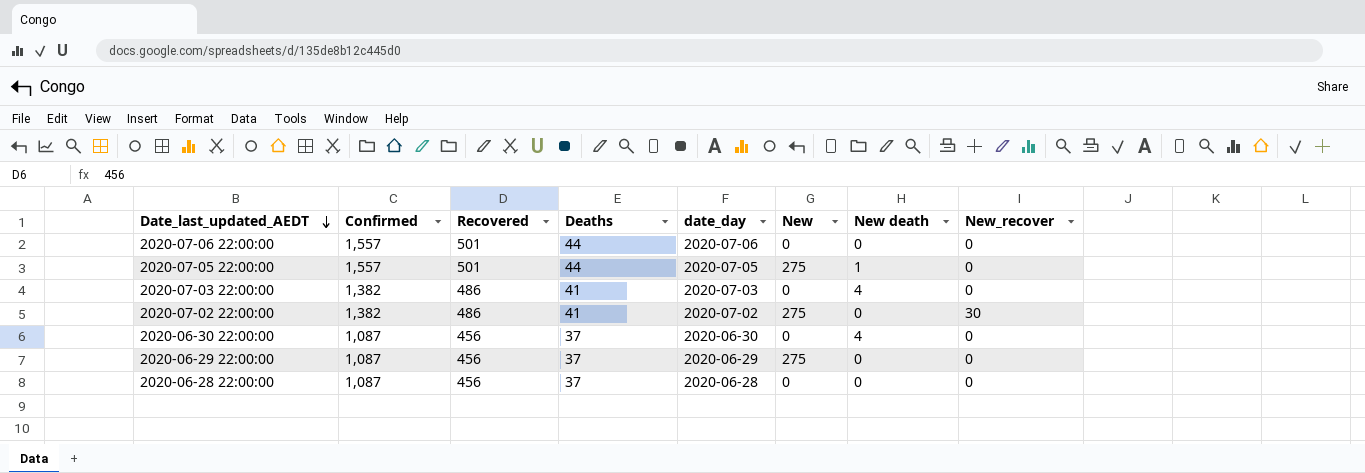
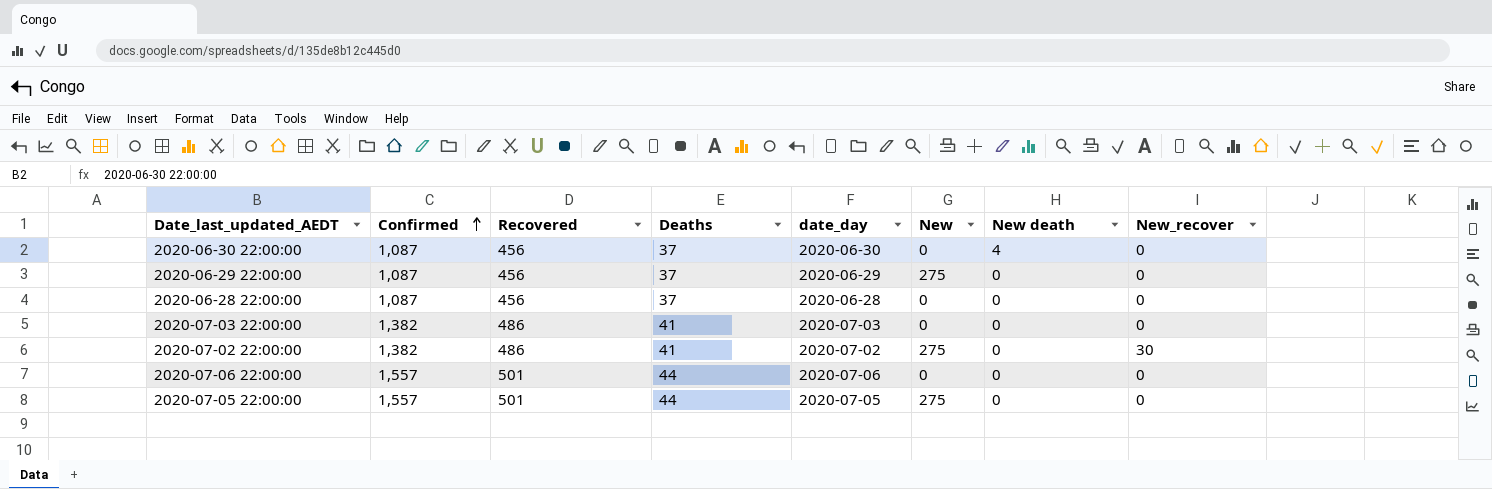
row order: Date_last_updated_AEDT descending -> Confirmed ascending
2020-07-03 22:00:00 | New death: 4 -> 0
2020-07-05 22:00:00 | New death: 1 -> 0

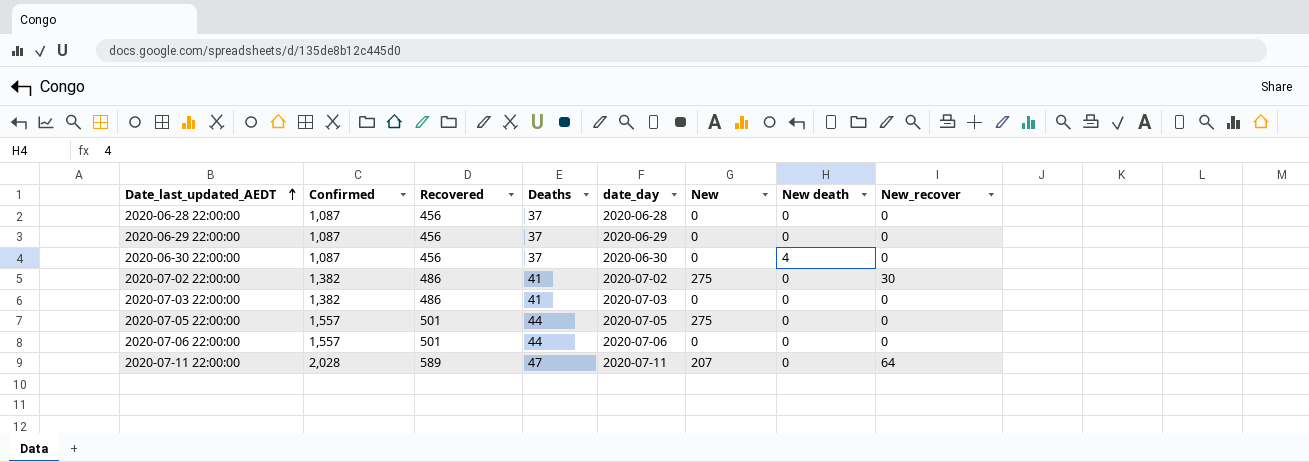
row order: Confirmed ascending -> Date_last_updated_AEDT ascending
2020-06-29 22:00:00 | New: 275 -> 0
row 2020-07-11 22:00:00: none -> 2,028 | 589 | 47 | 2020-07-11 | 207 | 0 | 64

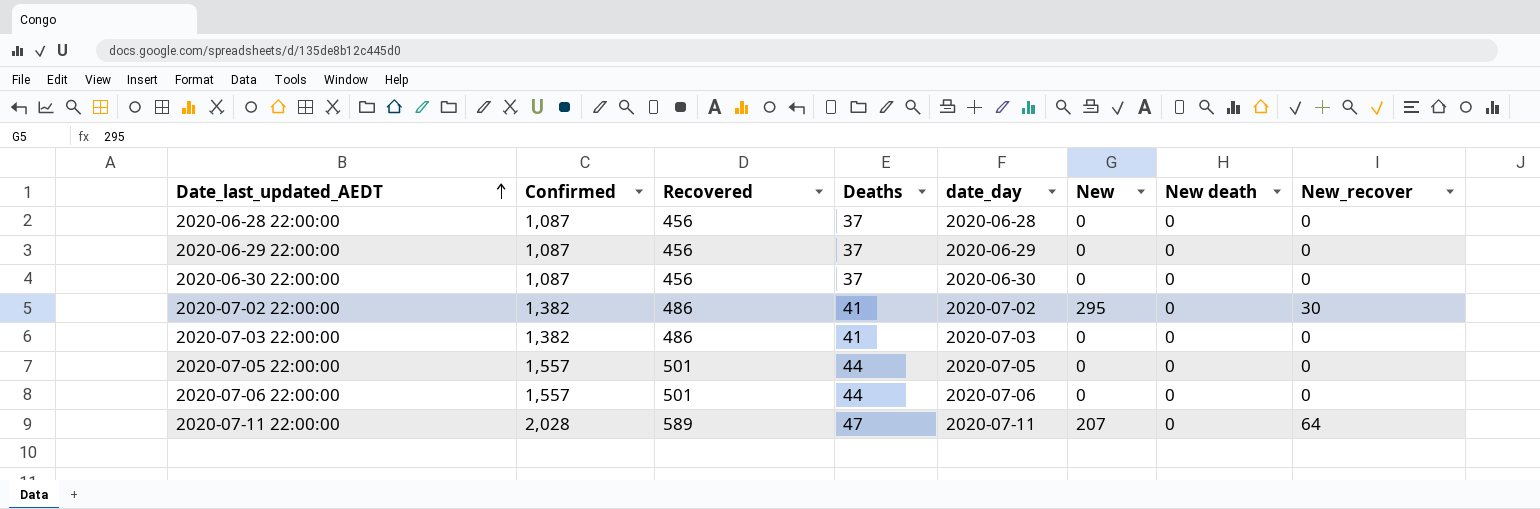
2020-06-30 22:00:00 | New death: 4 -> 0
2020-07-02 22:00:00 | New: 275 -> 295
2020-07-05 22:00:00 | New: 275 -> 0

